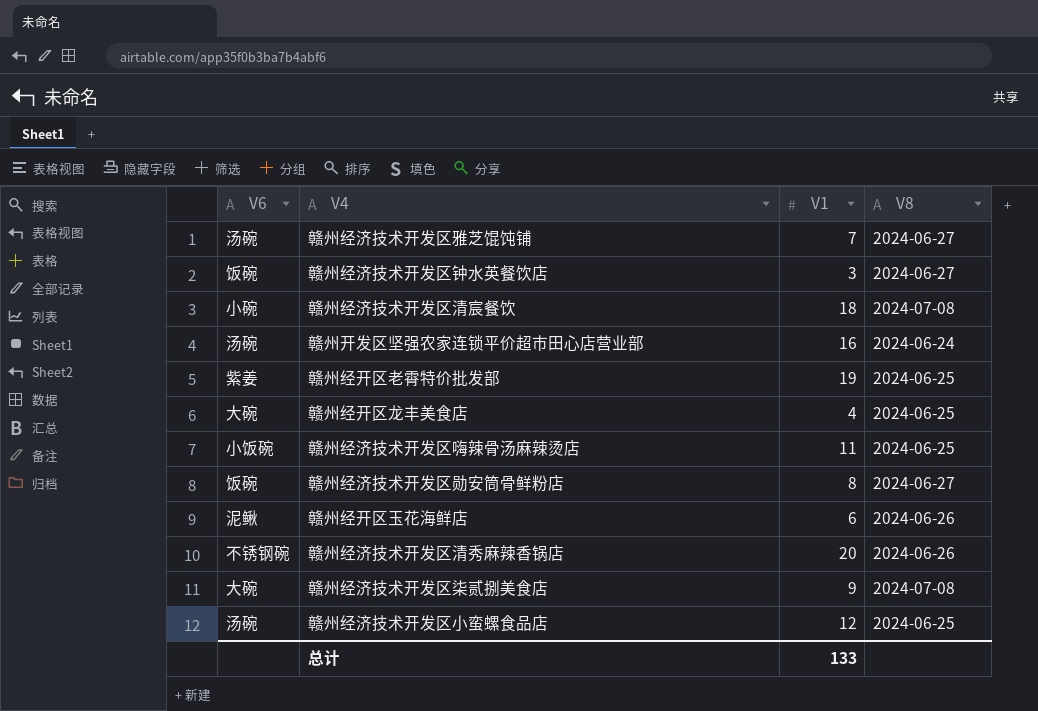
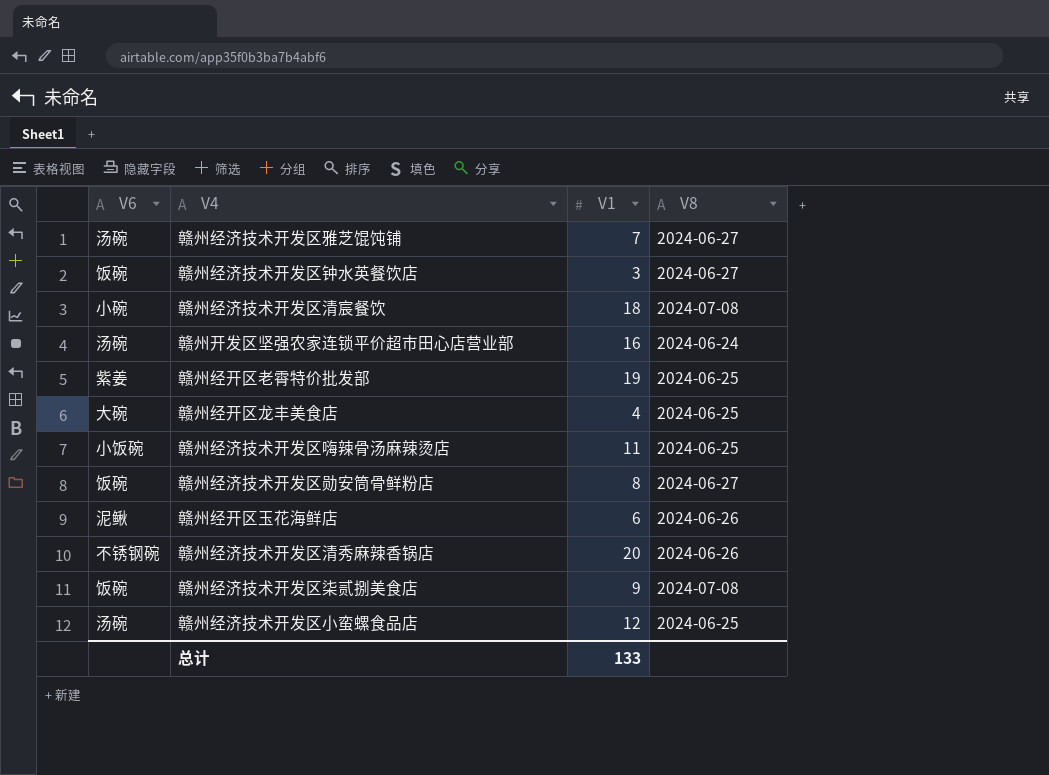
赣州经济技术开发区柒贰捌美食店 | V6: 大碗 -> 饭碗

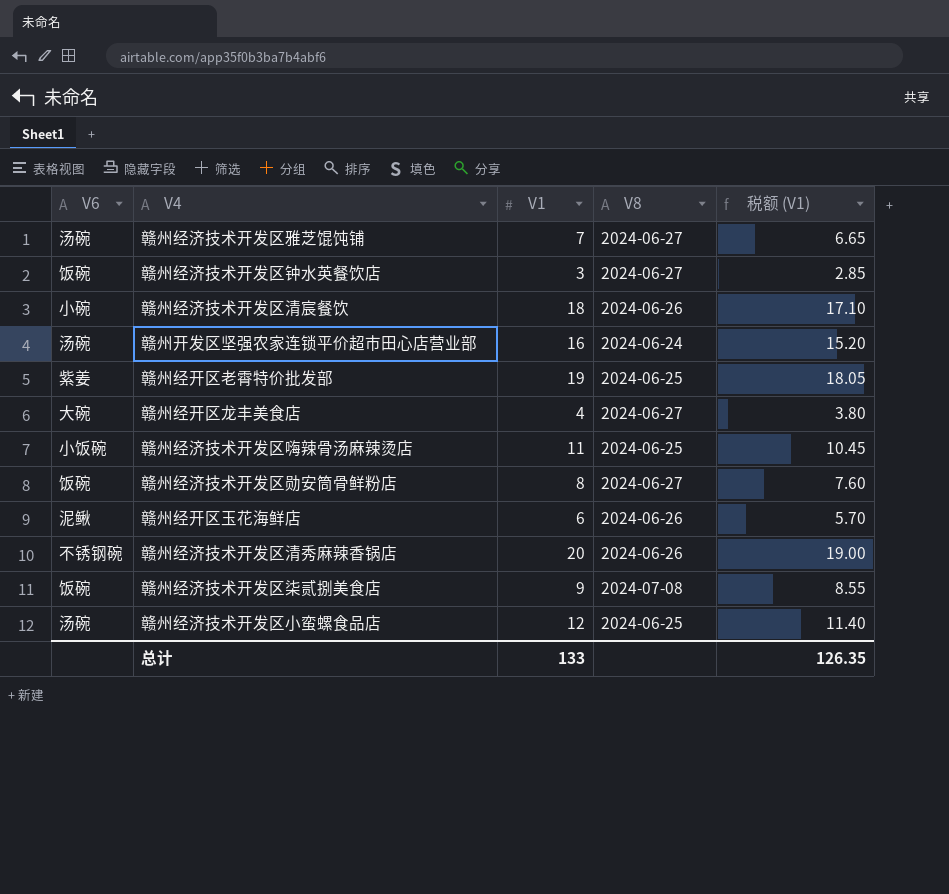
column 税额 (V1) | formula: none -> [V1] * 0.95
赣州经济技术开发区清宸餐饮 | V8: 2024-07-08 -> 2024-06-26
赣州经开区龙丰美食店 | V8: 2024-06-25 -> 2024-06-27

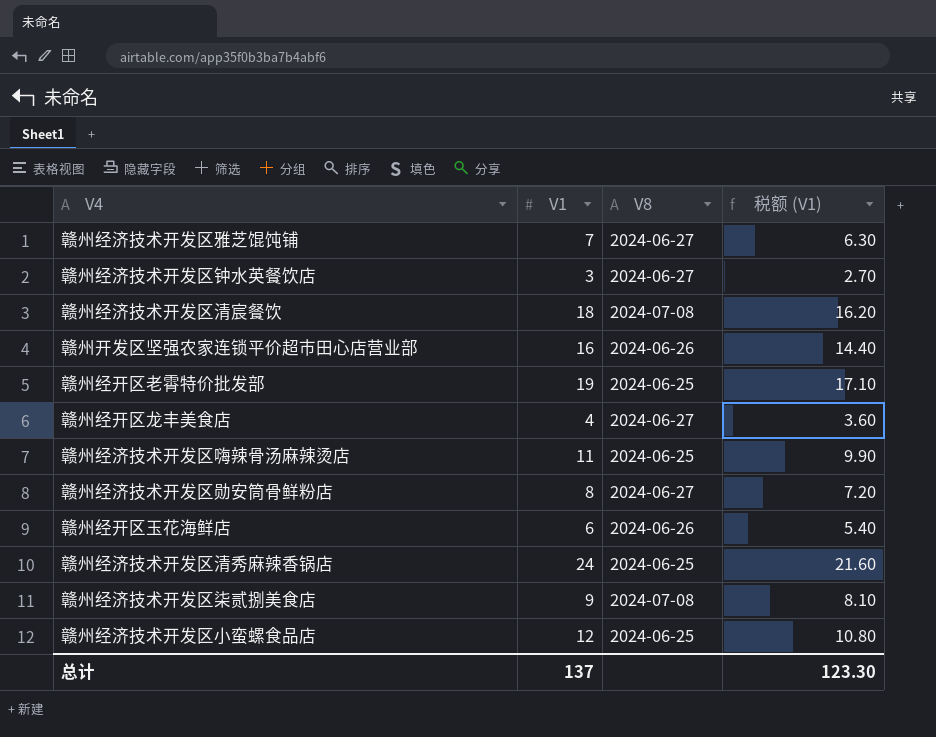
column V6 | position: 1 -> none
column 税额 (V1) | formula: [V1] * 0.95 -> [V1] * 0.9
赣州经济技术开发区清宸餐饮 | V8: 2024-06-26 -> 2024-07-08
赣州开发区坚强农家连锁平价超市田心店营业部 | V8: 2024-06-24 -> 2024-06-26
赣州经济技术开发区清秀麻辣香锅店 | V1: 20 -> 24
赣州经济技术开发区清秀麻辣香锅店 | V8: 2024-06-26 -> 2024-06-25
总计 | V1: 133 -> 137
总计 | 税额 (V1): 126.35 -> 123.30

